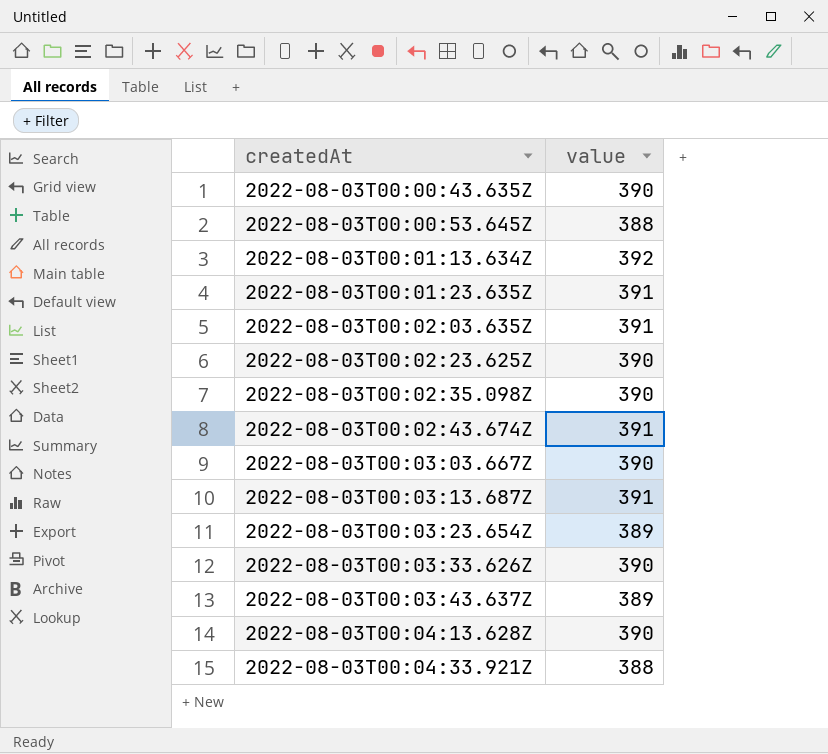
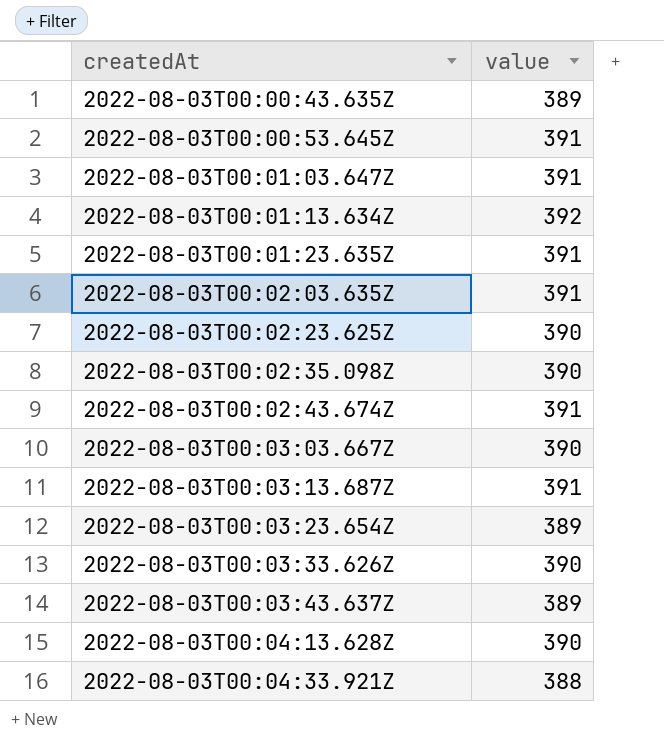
2022-08-03T00:00:43.635Z | value: 390 -> 389
2022-08-03T00:00:53.645Z | value: 388 -> 391
row 2022-08-03T00:01:03.647Z: none -> 391

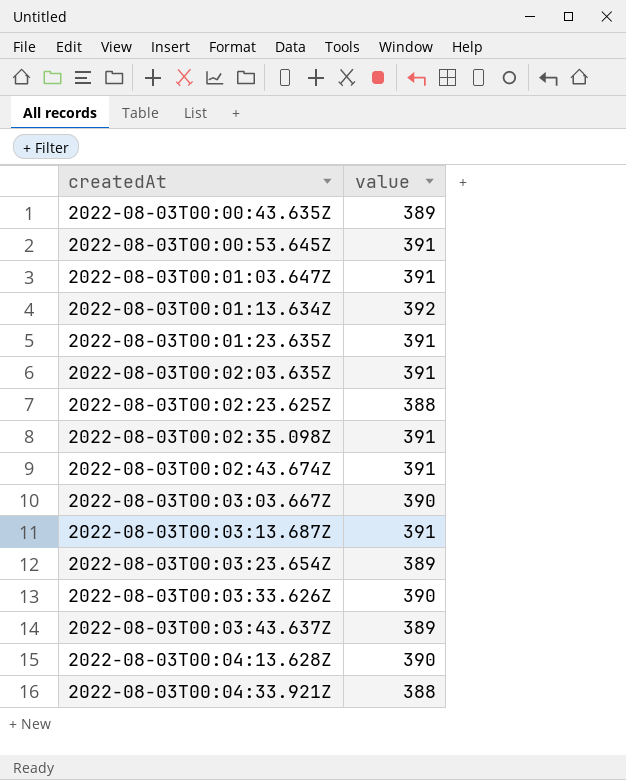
2022-08-03T00:02:23.625Z | value: 390 -> 388
2022-08-03T00:02:35.098Z | value: 390 -> 391

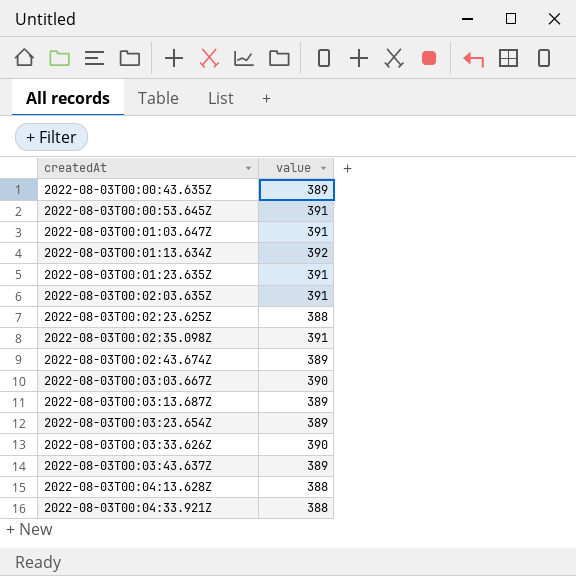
2022-08-03T00:02:43.674Z | value: 391 -> 389
2022-08-03T00:03:13.687Z | value: 391 -> 389
2022-08-03T00:04:13.628Z | value: 390 -> 388

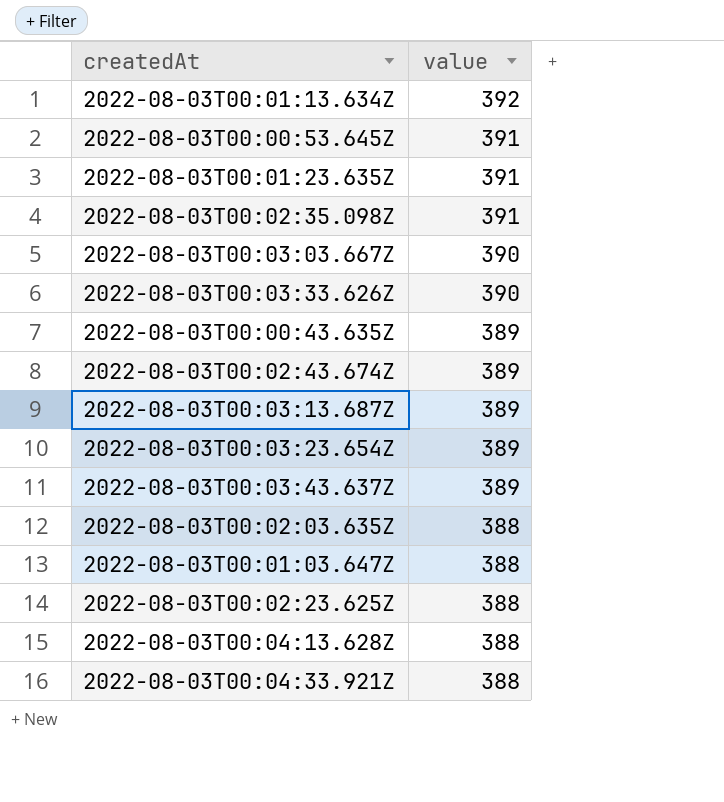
row order: createdAt ascending -> value descending
2022-08-03T00:02:03.635Z | value: 391 -> 388
2022-08-03T00:01:03.647Z | value: 391 -> 388

